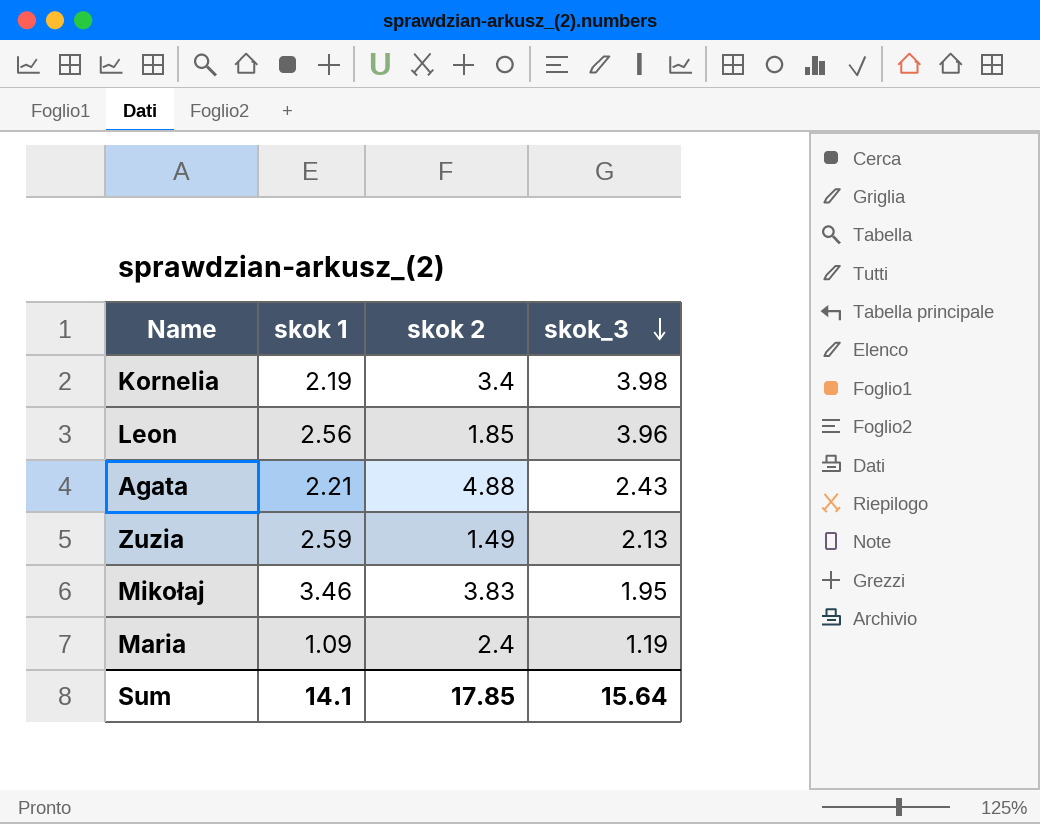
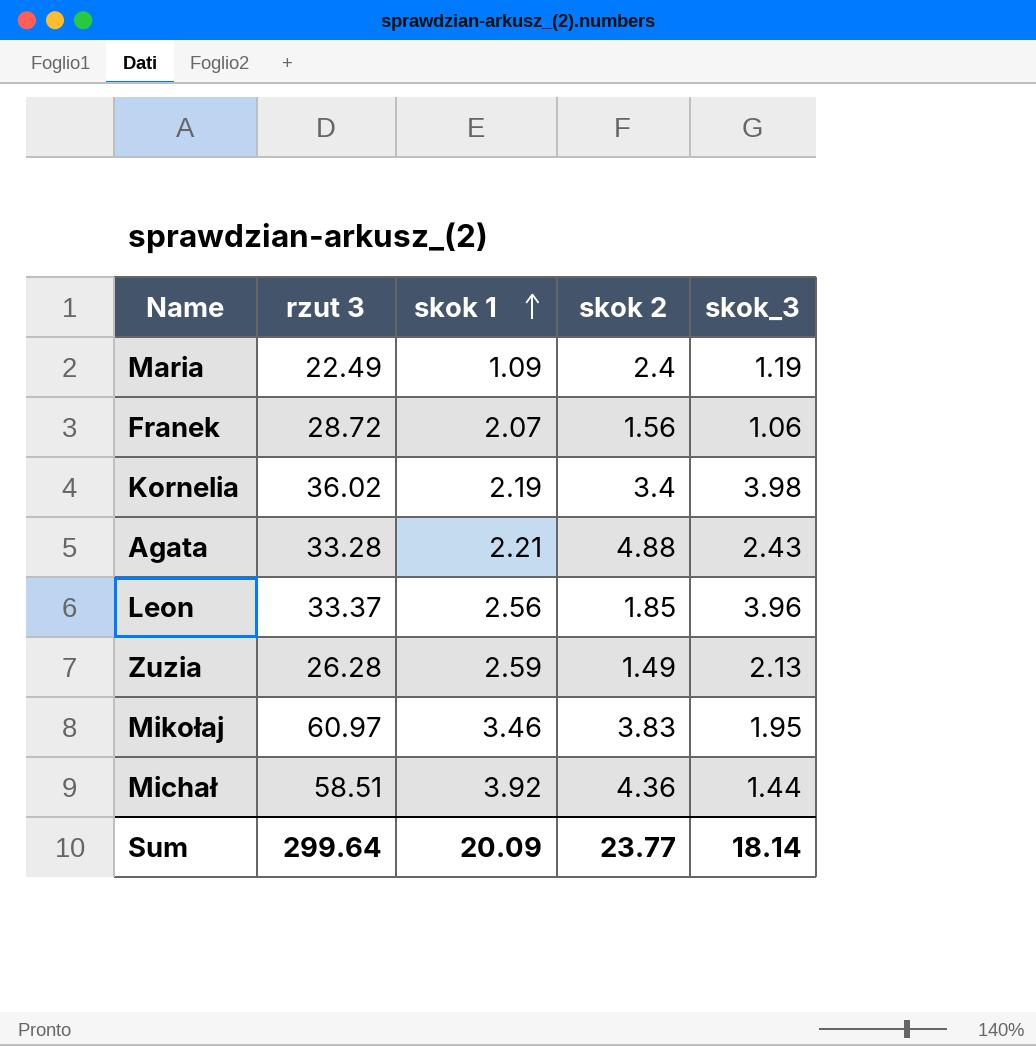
row order: skok_3 descending -> skok 1 ascending
column rzut 3 | position: none -> 2
row Franek: none -> 28.72 | 2.07 | 1.56 | 1.06
row Michał: none -> 58.51 | 3.92 | 4.36 | 1.44
Sum | skok 1: 14.1 -> 20.09
Sum | skok 2: 17.85 -> 23.77
Sum | skok_3: 15.64 -> 18.14

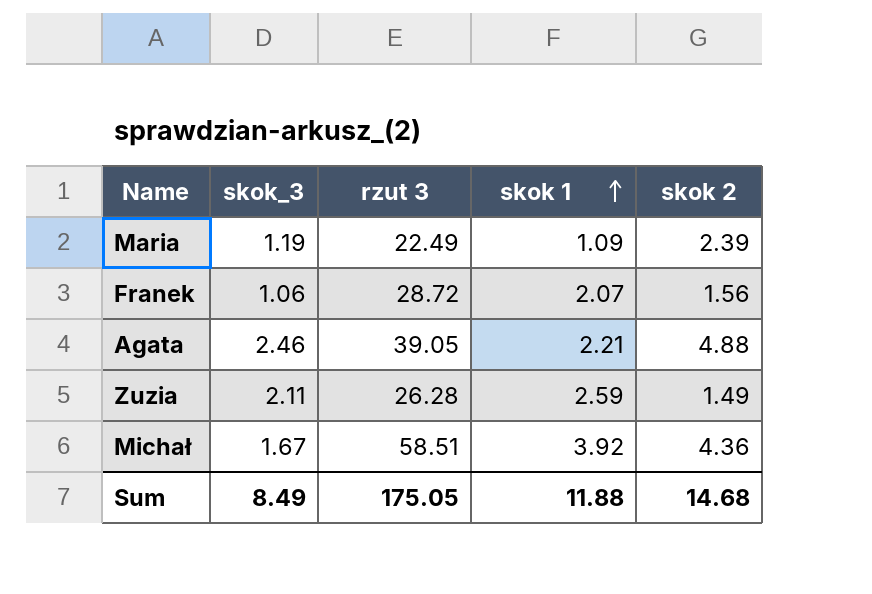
column skok_3 | position: 5 -> 2
row Kornelia: 36.02 | 2.19 | 3.4 | 3.98 -> none
row Leon: 33.37 | 2.56 | 1.85 | 3.96 -> none
row Mikołaj: 60.97 | 3.46 | 3.83 | 1.95 -> none
Maria | skok 2: 2.4 -> 2.39
Agata | skok_3: 2.43 -> 2.46
Agata | rzut 3: 33.28 -> 39.05
Zuzia | skok_3: 2.13 -> 2.11
Michał | skok_3: 1.44 -> 1.67
Sum | skok_3: 18.14 -> 8.49
Sum | rzut 3: 299.64 -> 175.05
Sum | skok 1: 20.09 -> 11.88
Sum | skok 2: 23.77 -> 14.68

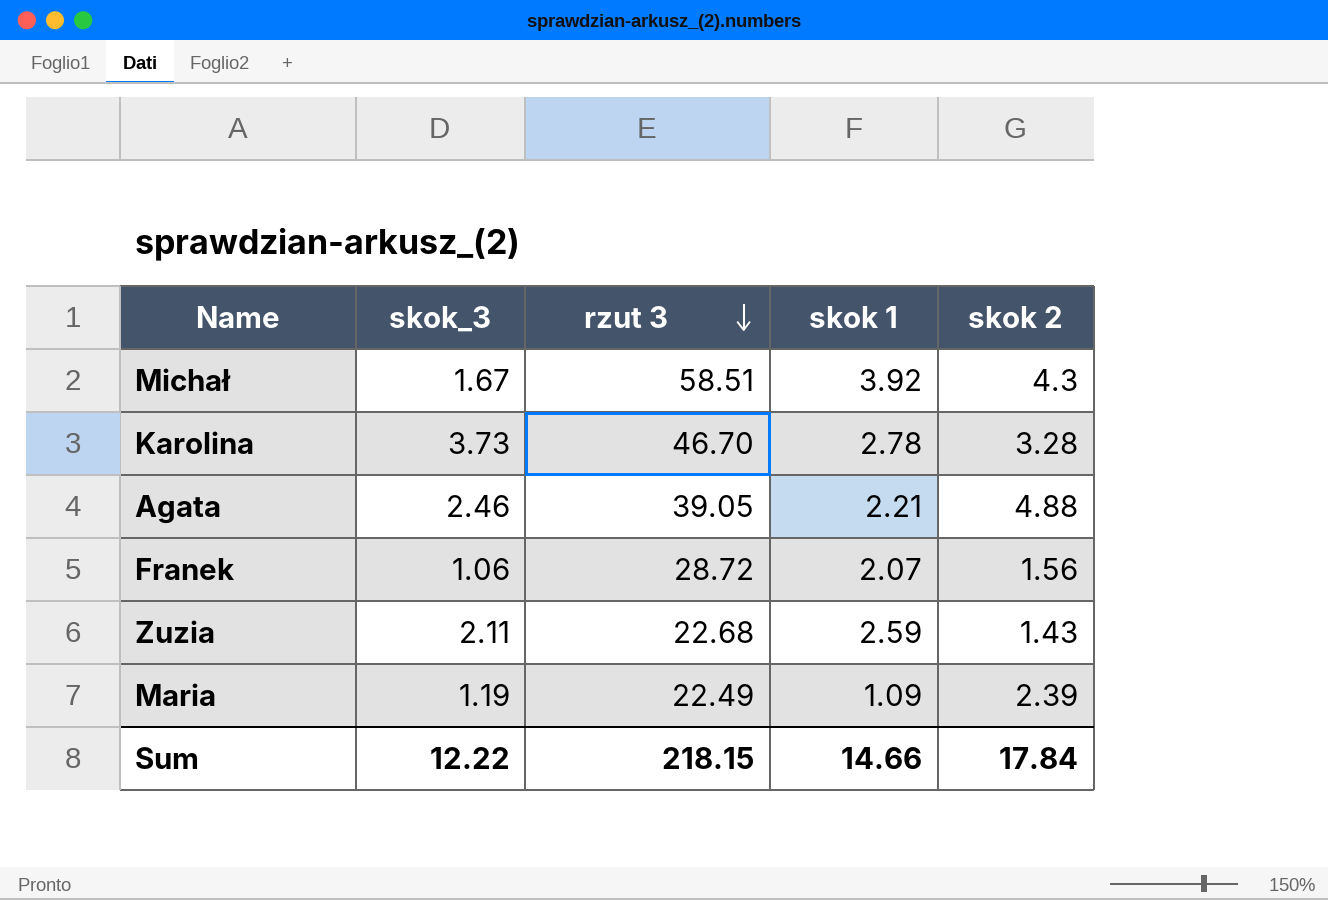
row order: skok 1 ascending -> rzut 3 descending
Michał | skok 2: 4.36 -> 4.3
row Karolina: none -> 3.73 | 46.70 | 2.78 | 3.28
Zuzia | rzut 3: 26.28 -> 22.68
Zuzia | skok 2: 1.49 -> 1.43
Sum | skok_3: 8.49 -> 12.22
Sum | rzut 3: 175.05 -> 218.15
Sum | skok 1: 11.88 -> 14.66
Sum | skok 2: 14.68 -> 17.84

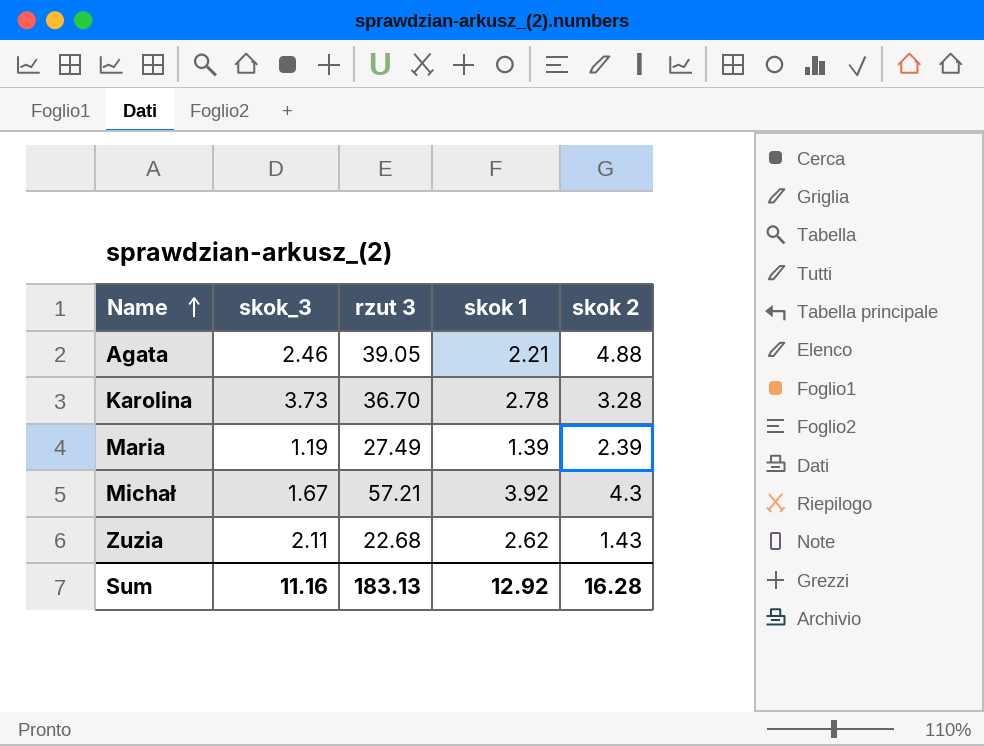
row order: rzut 3 descending -> Name ascending
row Franek: 1.06 | 28.72 | 2.07 | 1.56 -> none
Karolina | rzut 3: 46.70 -> 36.70
Maria | rzut 3: 22.49 -> 27.49
Maria | skok 1: 1.09 -> 1.39
Michał | rzut 3: 58.51 -> 57.21
Zuzia | skok 1: 2.59 -> 2.62
Sum | skok_3: 12.22 -> 11.16
Sum | rzut 3: 218.15 -> 183.13
Sum | skok 1: 14.66 -> 12.92
Sum | skok 2: 17.84 -> 16.28

